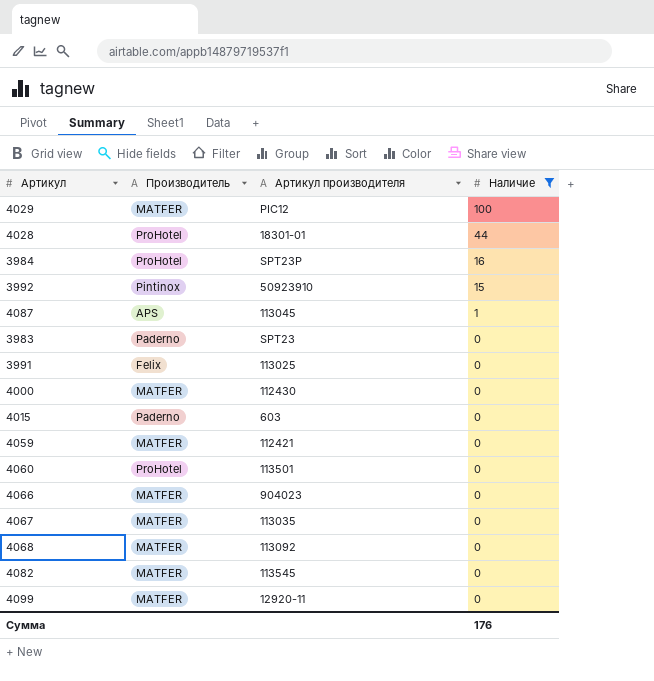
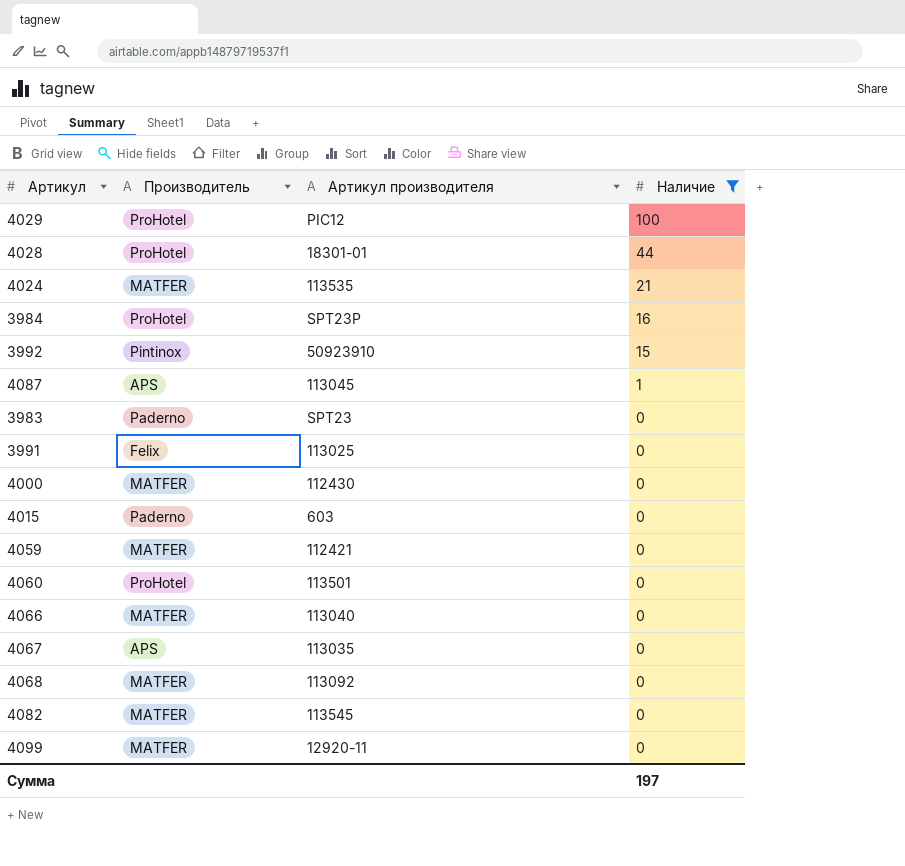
4029 | Производитель: MATFER -> ProHotel
row 4024: none -> MATFER | 113535 | 21
4066 | Артикул производителя: 904023 -> 113040
4067 | Производитель: MATFER -> APS
Сумма | Наличие: 176 -> 197

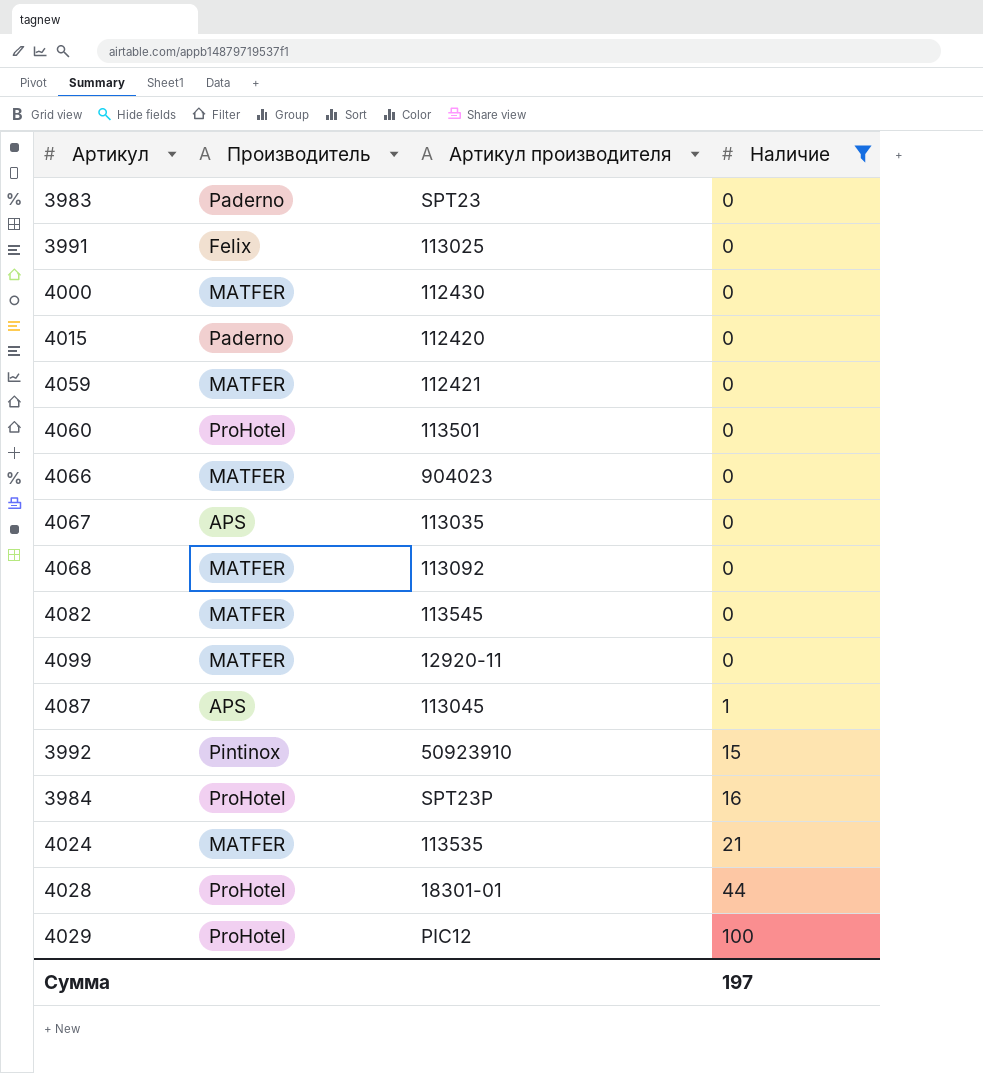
row order: Наличие descending -> Наличие ascending
4015 | Артикул производителя: 603 -> 112420
4066 | Артикул производителя: 113040 -> 904023

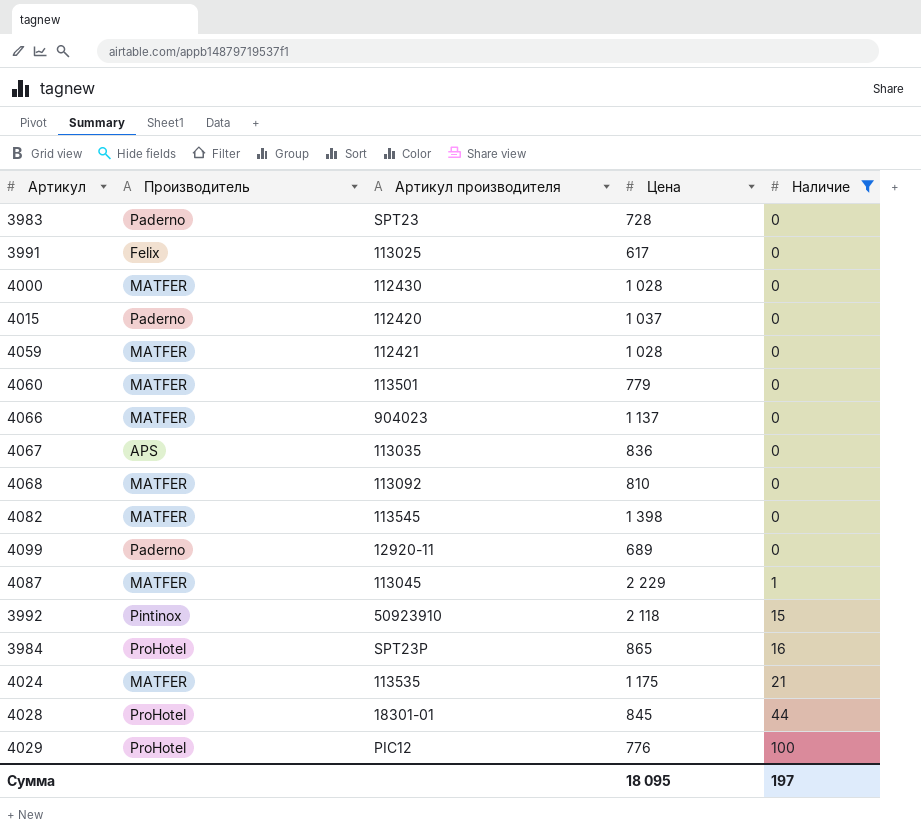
column Цена | position: none -> 4
4060 | Производитель: ProHotel -> MATFER
4099 | Производитель: MATFER -> Paderno
4087 | Производитель: APS -> MATFER

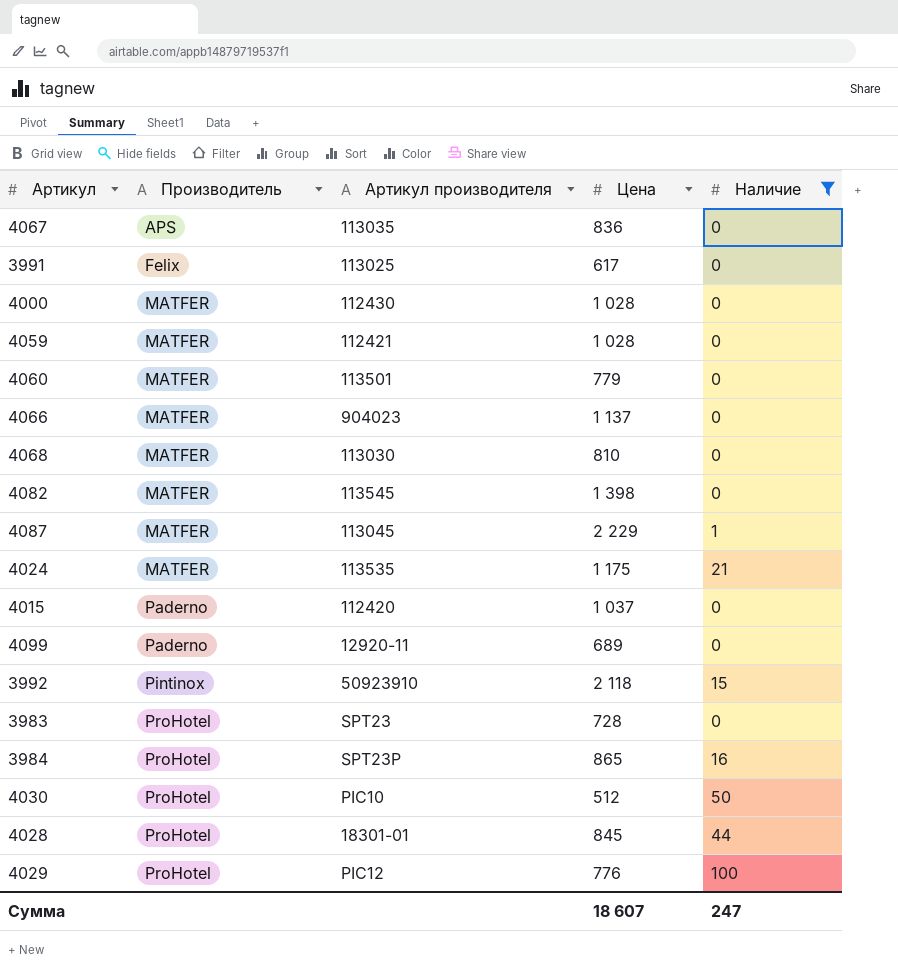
row order: Наличие ascending -> Производитель ascending
4068 | Артикул производителя: 113092 -> 113030
3983 | Производитель: Paderno -> ProHotel
row 4030: none -> ProHotel | PIC10 | 512 | 50
Сумма | Цена: 18 095 -> 18 607
Сумма | Наличие: 197 -> 247

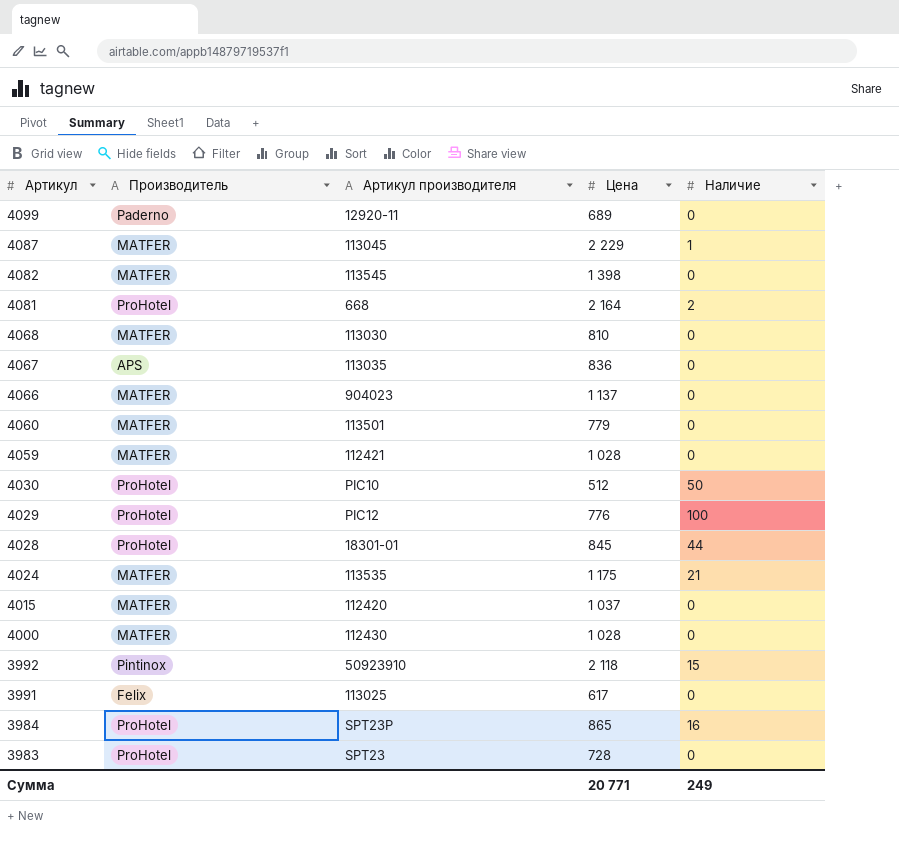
filter: Наличие != 2 -> none
row order: Производитель ascending -> Артикул descending
4015 | Производитель: Paderno -> MATFER
Сумма | Цена: 18 607 -> 20 771
Сумма | Наличие: 247 -> 249

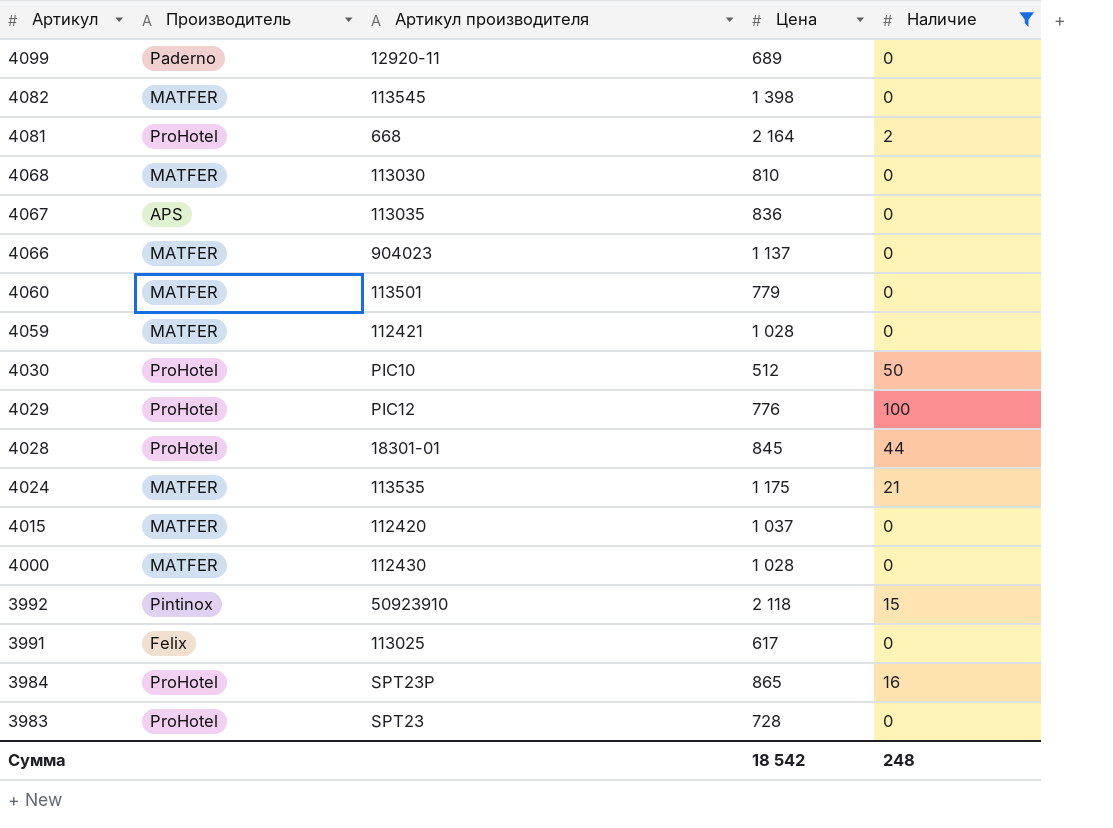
filter: none -> Наличие != 1
Сумма | Цена: 20 771 -> 18 542
Сумма | Наличие: 249 -> 248

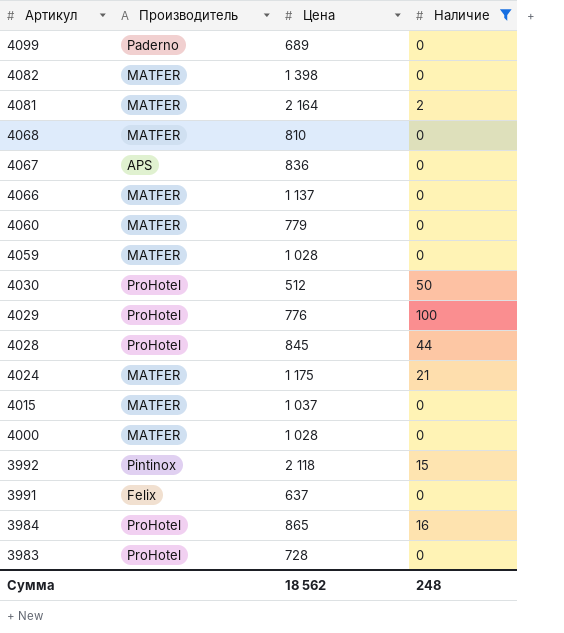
column Артикул производителя | position: 3 -> none
4081 | Производитель: ProHotel -> MATFER
3991 | Цена: 617 -> 637
Сумма | Цена: 18 542 -> 18 562

